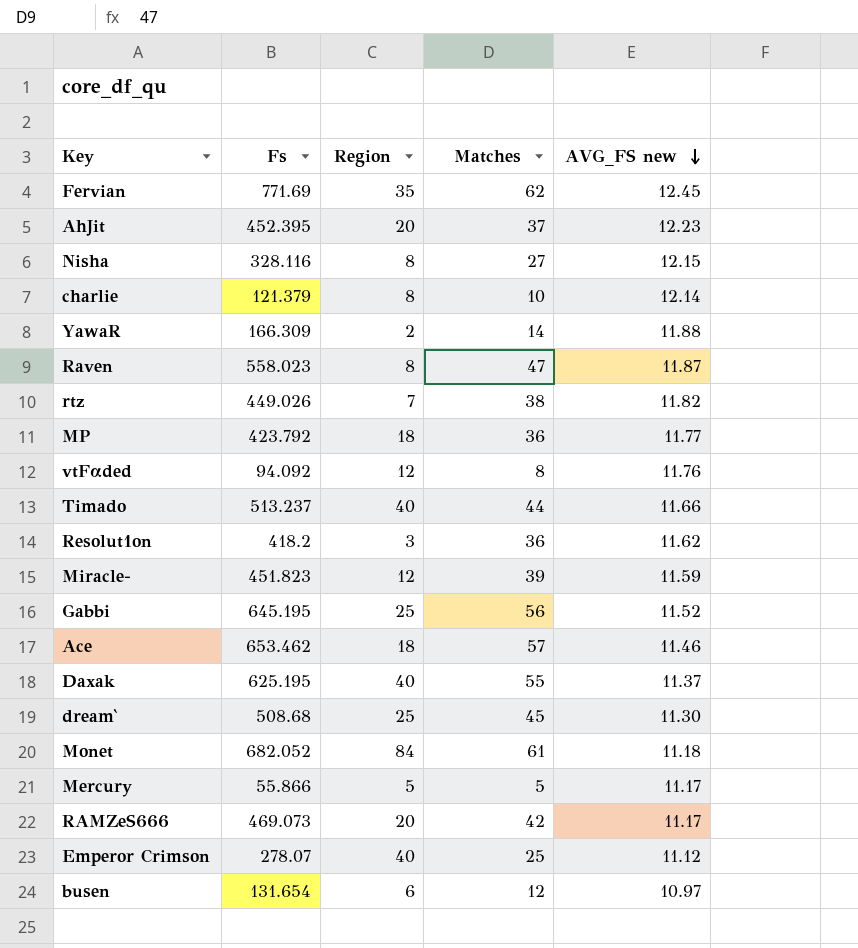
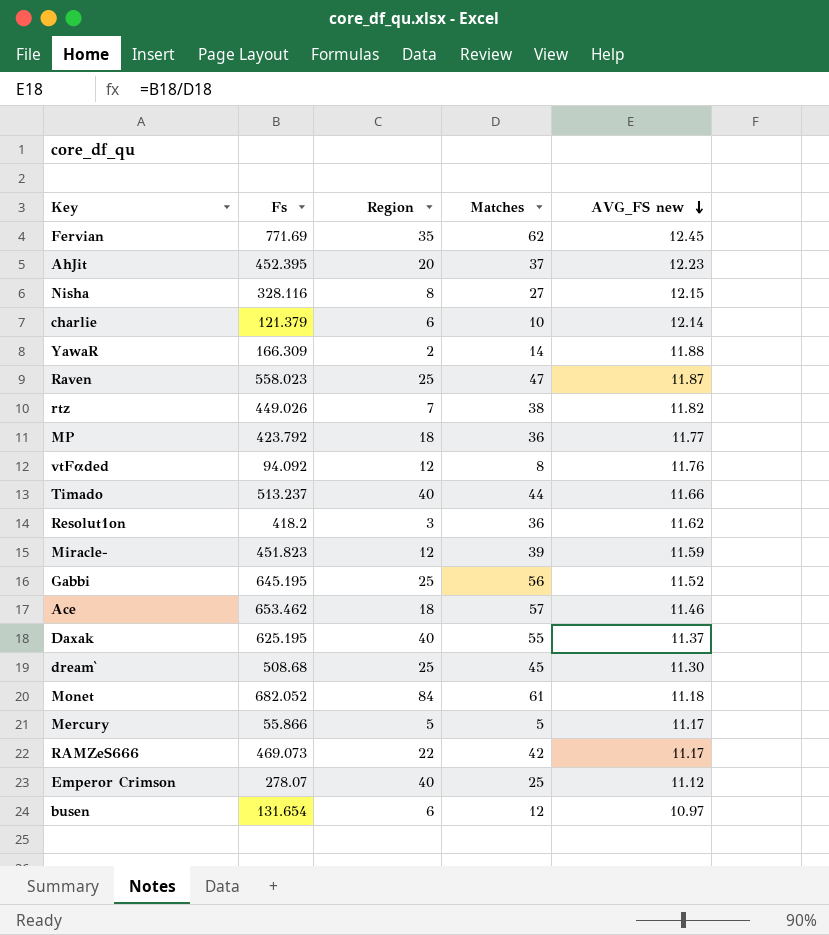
charlie | Region: 8 -> 6
Raven | Region: 8 -> 25
RAMZeS666 | Region: 20 -> 22

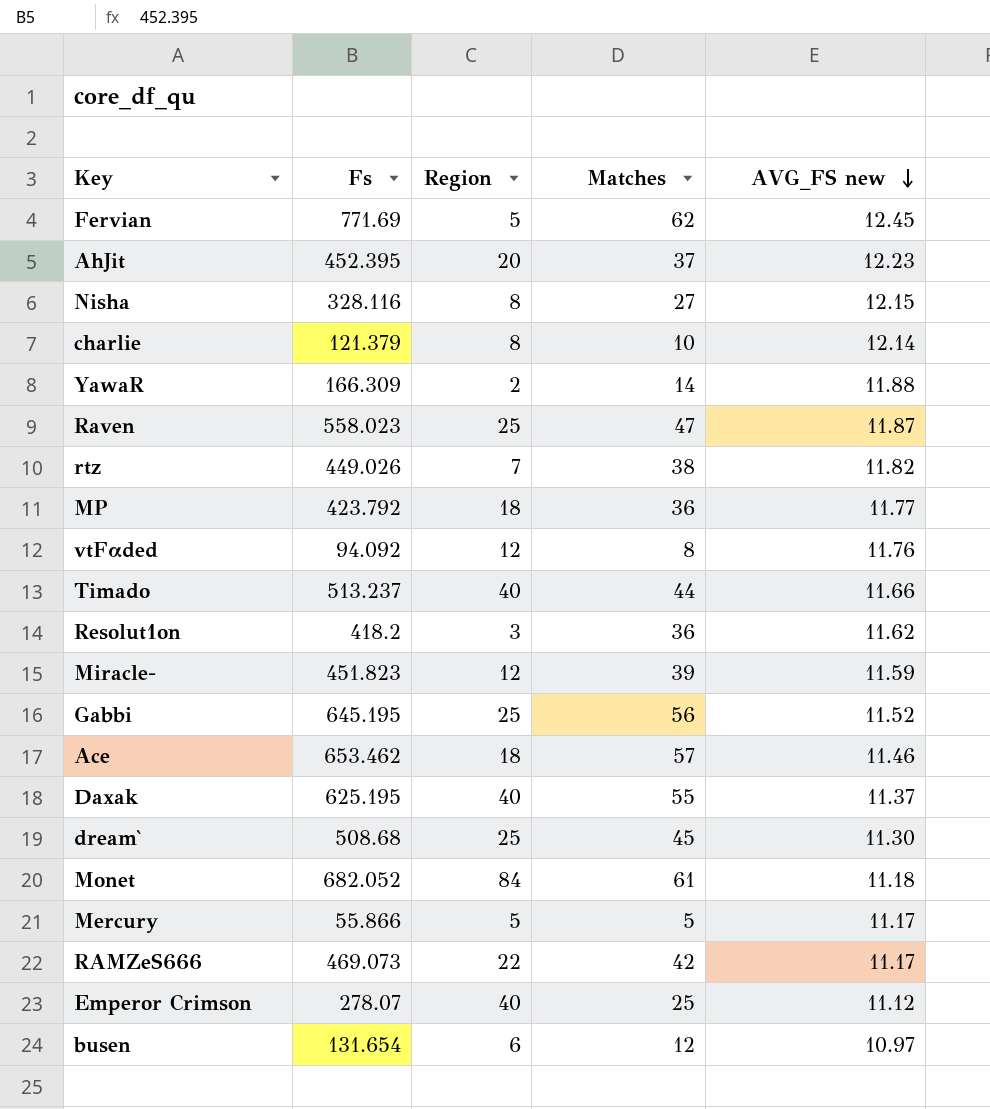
Fervian | Region: 35 -> 5
charlie | Region: 6 -> 8

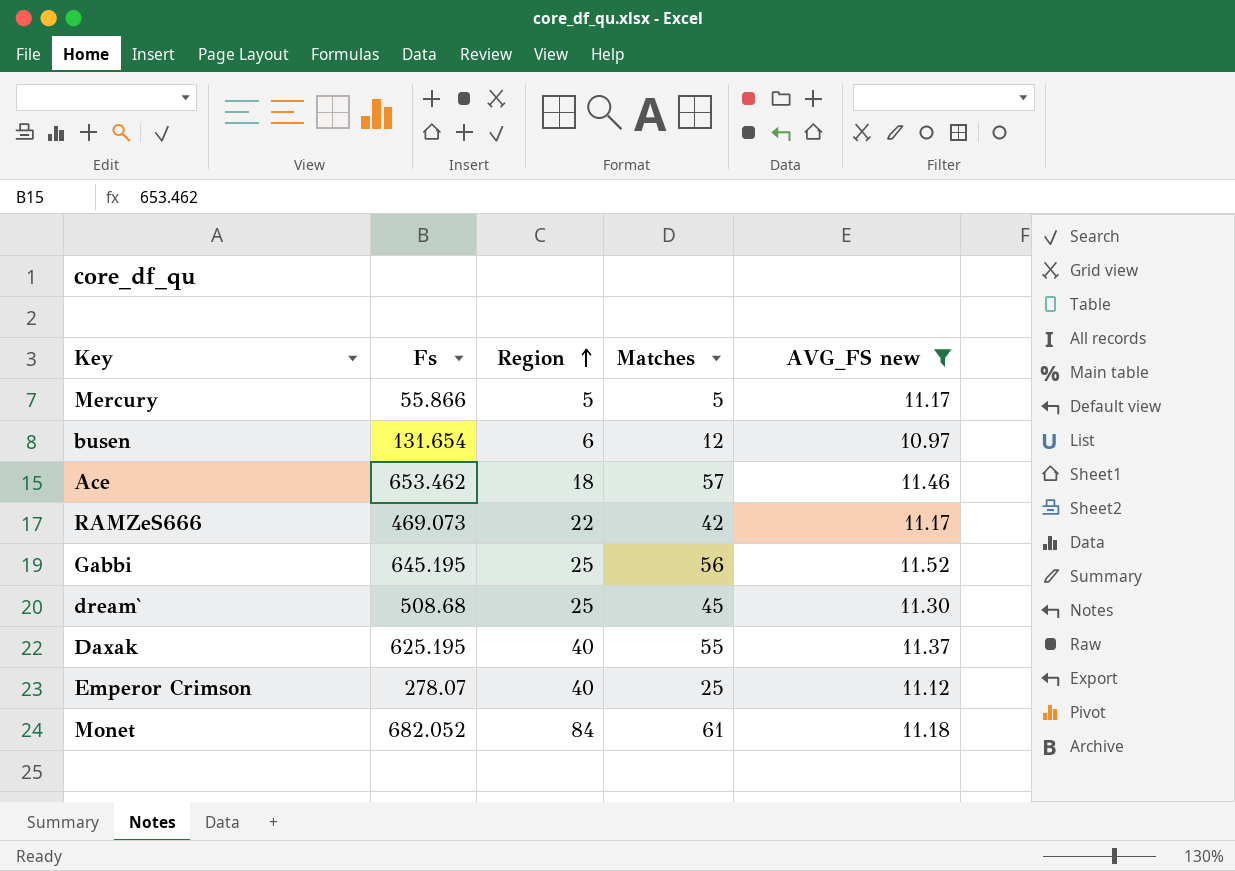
filter: none -> AVG_FS new <= 11.52
row order: AVG_FS new descending -> Region ascending

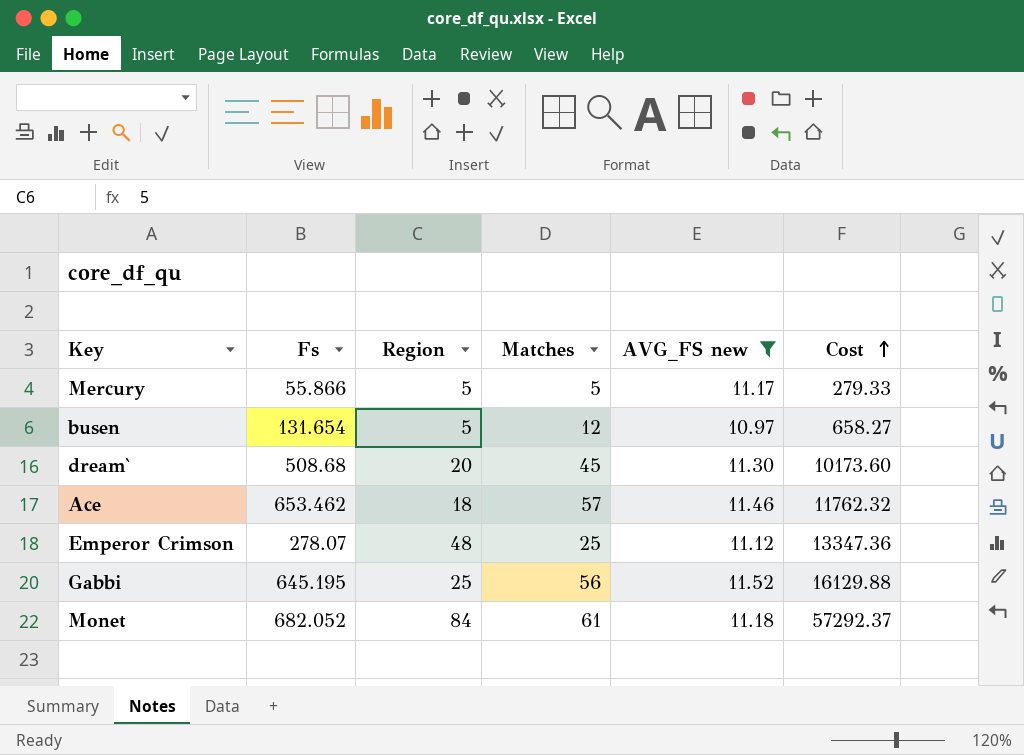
row order: Region ascending -> Cost ascending
column Cost | formula: none -> [Fs] * [Region]
row RAMZeS666: 469.073 | 22 | 42 | 11.17 -> none
row Daxak: 625.195 | 40 | 55 | 11.37 -> none
busen | Region: 6 -> 5
dream` | Region: 25 -> 20
Emperor Crimson | Region: 40 -> 48

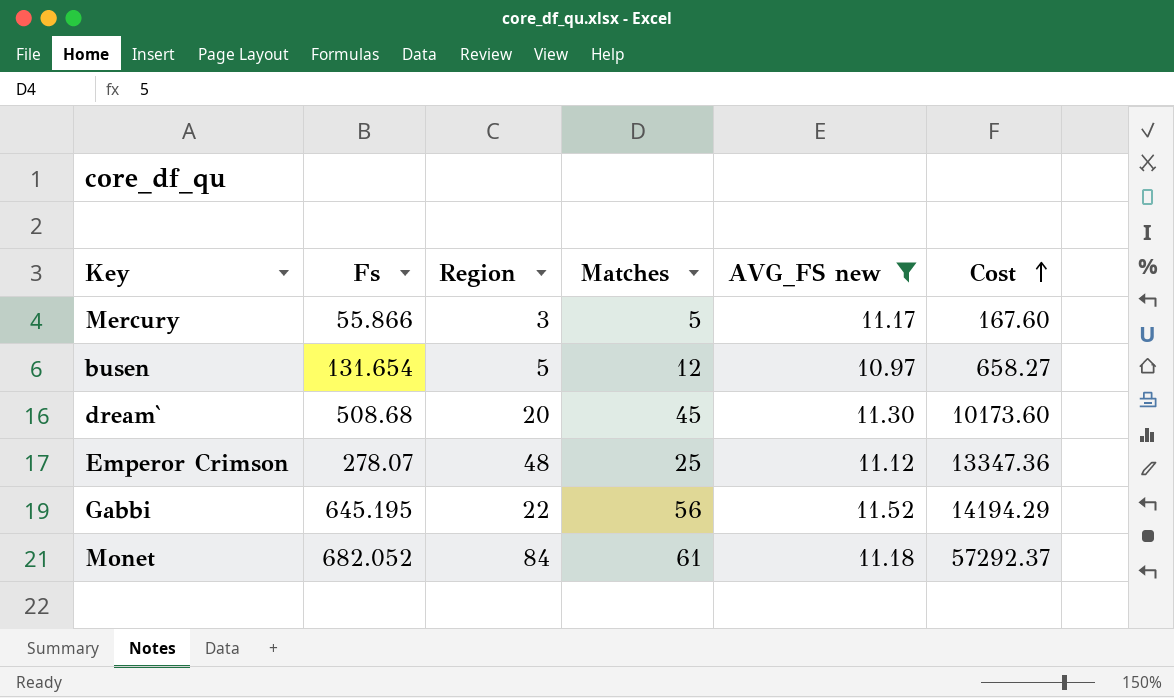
row Ace: 653.462 | 18 | 57 | 11.46 | 11762.32 -> none
Mercury | Region: 5 -> 3
Mercury | Cost: 279.33 -> 167.60
Gabbi | Region: 25 -> 22
Gabbi | Cost: 16129.88 -> 14194.29

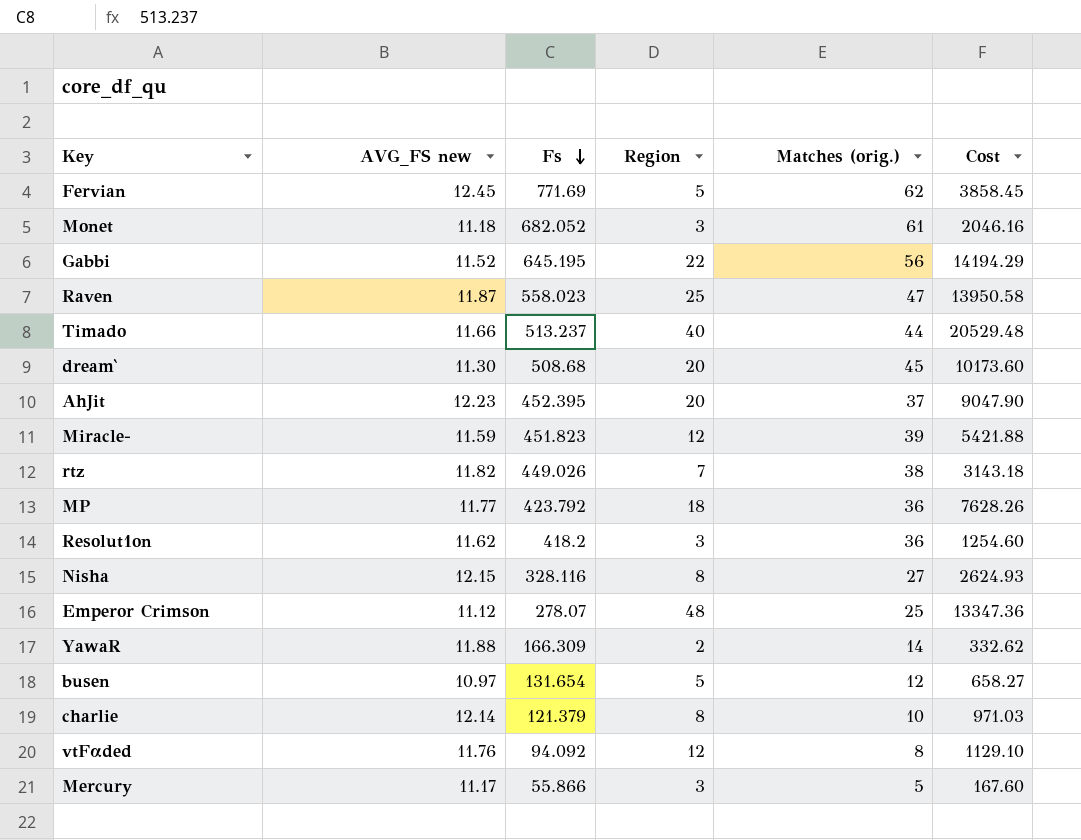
filter: AVG_FS new <= 11.52 -> none
row order: Cost ascending -> Fs descending
column AVG_FS new | position: 5 -> 2
column name: Matches -> Matches (orig.)
Monet | Region: 84 -> 3
Monet | Cost: 57292.37 -> 2046.16

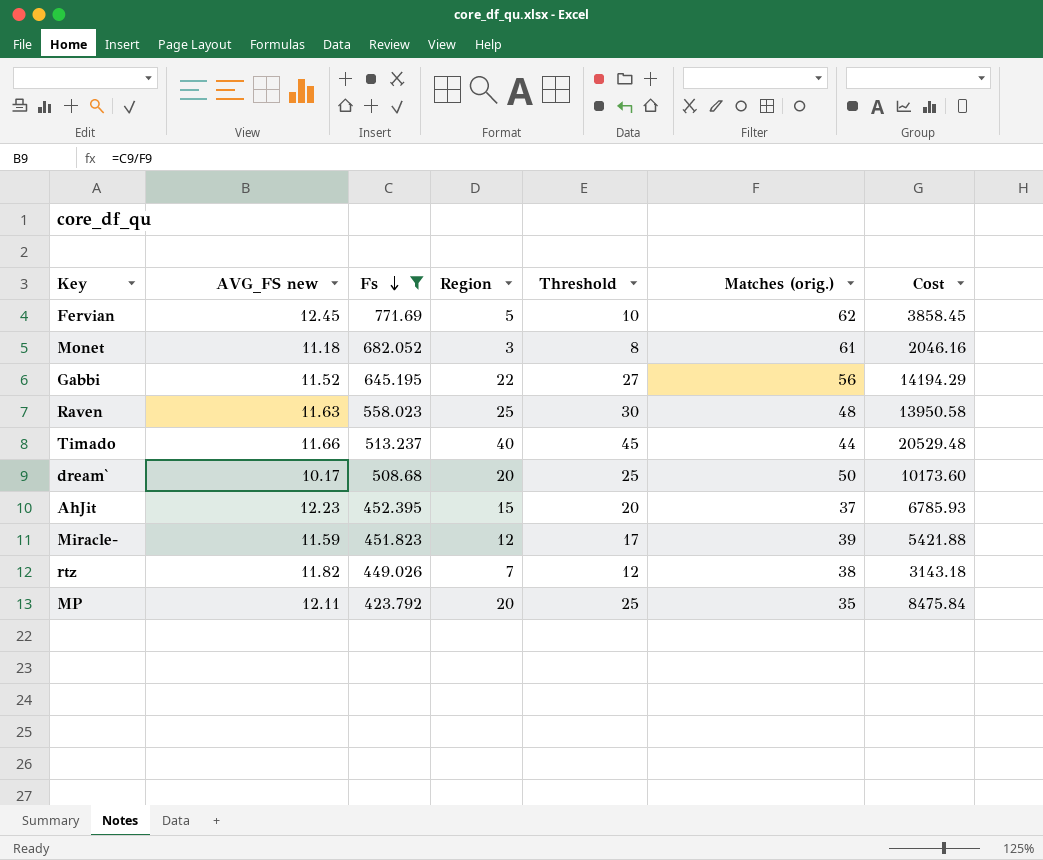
filter: none -> Fs >= 423.792
column Threshold | formula: none -> [Region] + 5
Raven | AVG_FS new: 11.87 -> 11.63
Raven | Matches (orig.): 47 -> 48
dream` | AVG_FS new: 11.30 -> 10.17
dream` | Matches (orig.): 45 -> 50
AhJit | Region: 20 -> 15
AhJit | Cost: 9047.90 -> 6785.93
MP | AVG_FS new: 11.77 -> 12.11
MP | Region: 18 -> 20
MP | Matches (orig.): 36 -> 35
MP | Cost: 7628.26 -> 8475.84

